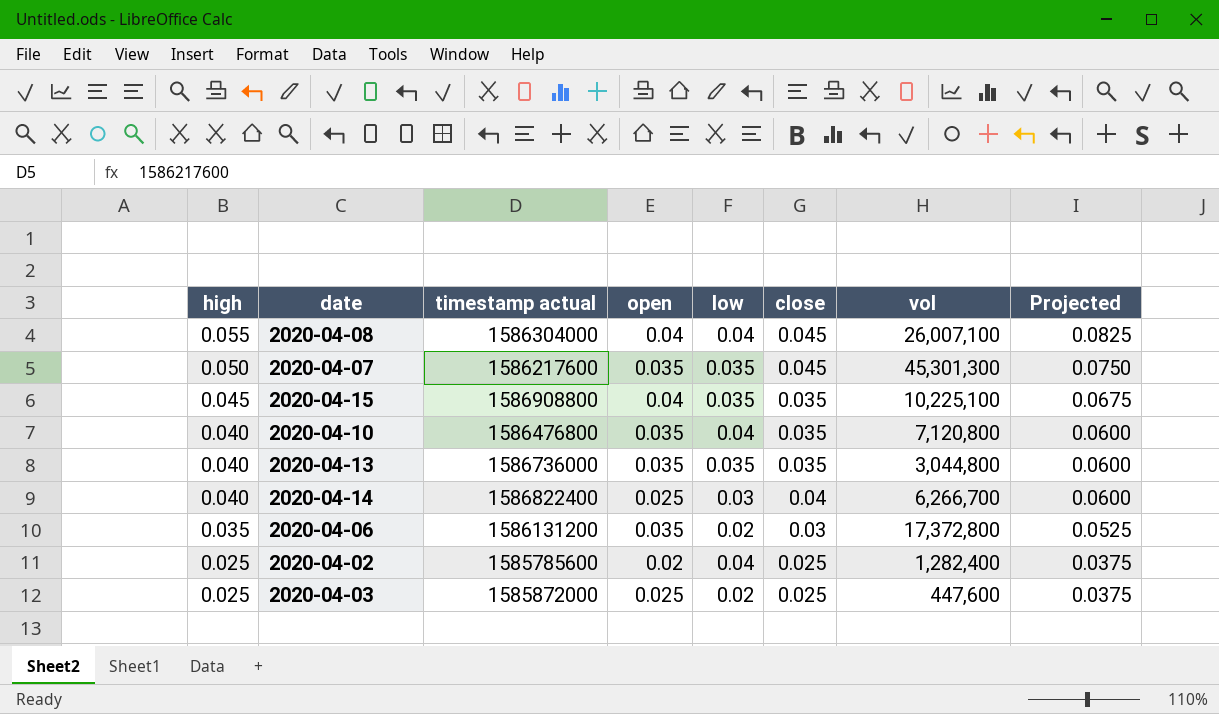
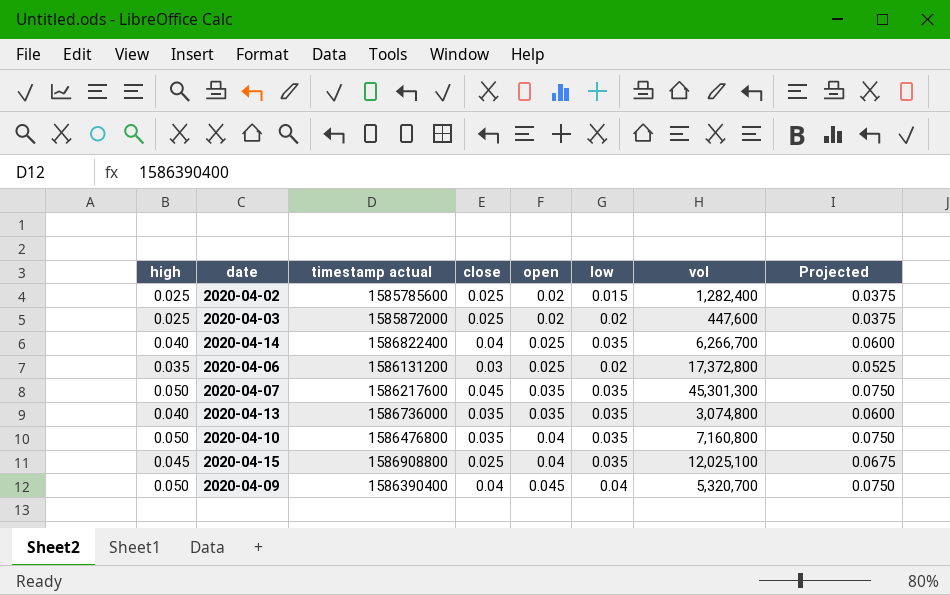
row order: high descending -> open ascending
column close | position: 6 -> 4
row 2020-04-08: 0.055 | 1586304000 | 0.04 | 0.04 | 0.045 | 26,007,100 | 0.0825 -> none
2020-04-02 | low: 0.04 -> 0.015
2020-04-03 | open: 0.025 -> 0.02
2020-04-14 | low: 0.03 -> 0.035
2020-04-06 | open: 0.035 -> 0.025
2020-04-13 | vol: 3,044,800 -> 3,074,800
2020-04-10 | high: 0.040 -> 0.050
2020-04-10 | open: 0.035 -> 0.04
2020-04-10 | low: 0.04 -> 0.035
2020-04-10 | vol: 7,120,800 -> 7,160,800
2020-04-10 | Projected: 0.0600 -> 0.0750
2020-04-15 | close: 0.035 -> 0.025
2020-04-15 | vol: 10,225,100 -> 12,025,100
row 2020-04-09: none -> 0.050 | 1586390400 | 0.04 | 0.045 | 0.04 | 5,320,700 | 0.0750

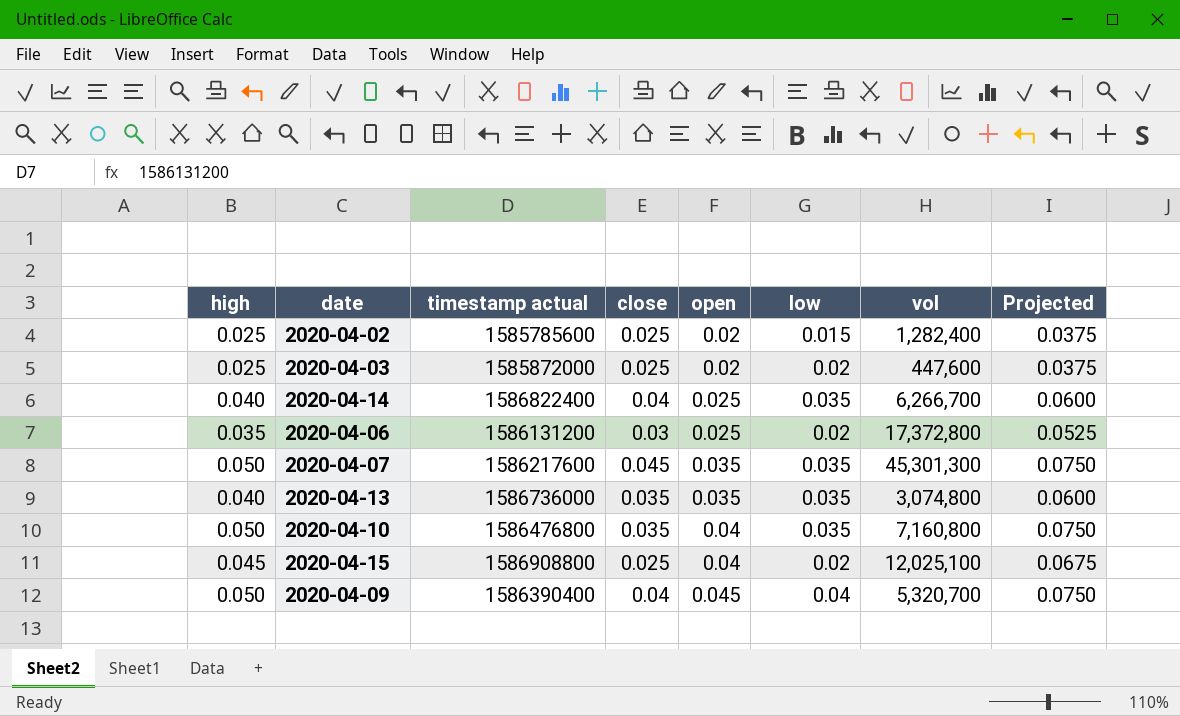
2020-04-15 | low: 0.035 -> 0.02

